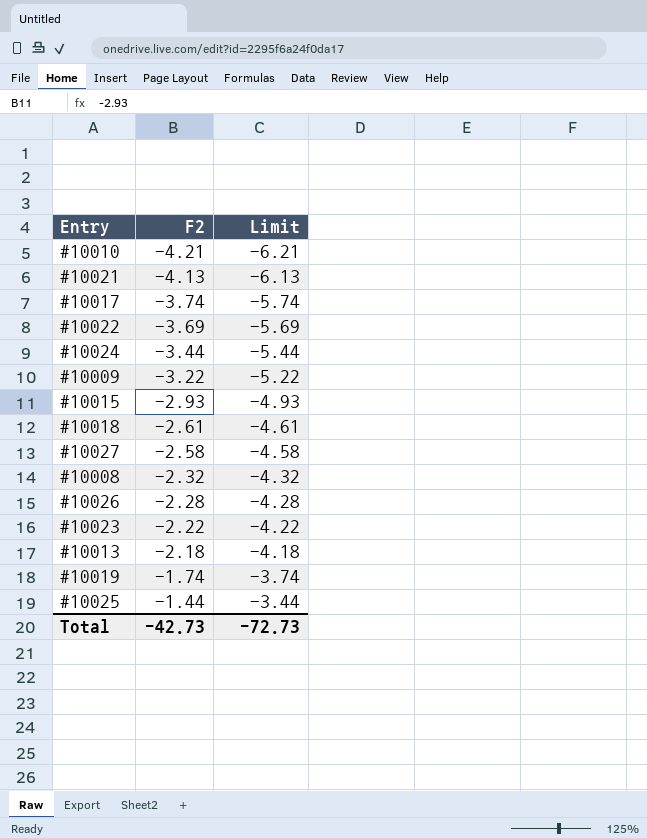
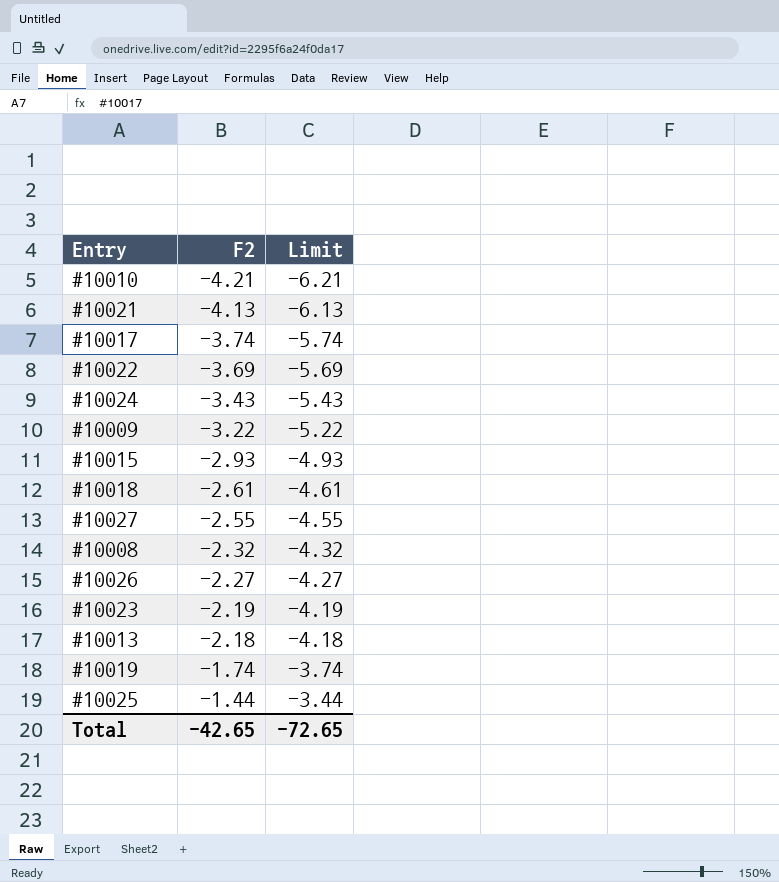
#10024 | F2: -3.44 -> -3.43
#10024 | Limit: -5.44 -> -5.43
#10027 | F2: -2.58 -> -2.55
#10027 | Limit: -4.58 -> -4.55
#10026 | F2: -2.28 -> -2.27
#10026 | Limit: -4.28 -> -4.27
#10023 | F2: -2.22 -> -2.19
#10023 | Limit: -4.22 -> -4.19
Total | F2: -42.73 -> -42.65
Total | Limit: -72.73 -> -72.65

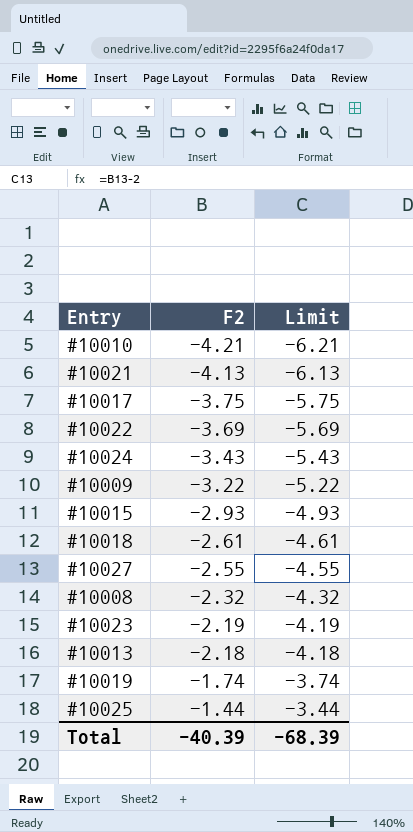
row #10026: -2.27 | -4.27 -> none
#10017 | F2: -3.74 -> -3.75
#10017 | Limit: -5.74 -> -5.75
Total | F2: -42.65 -> -40.39
Total | Limit: -72.65 -> -68.39

